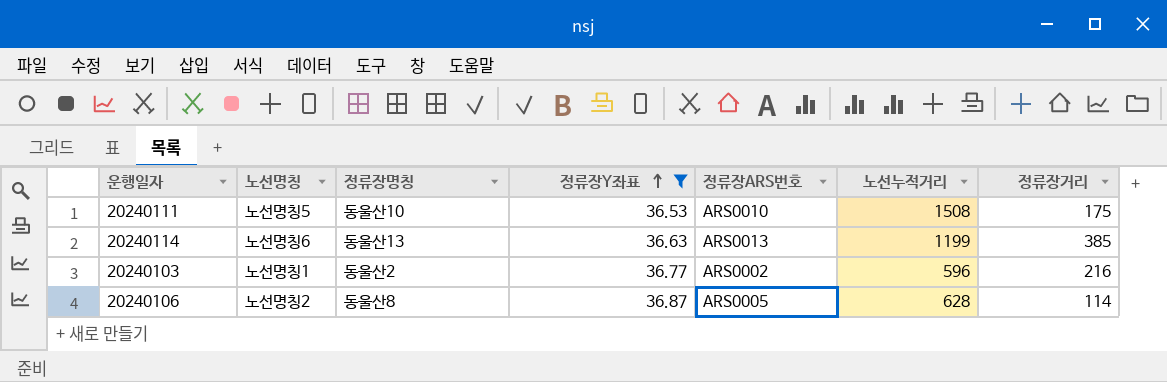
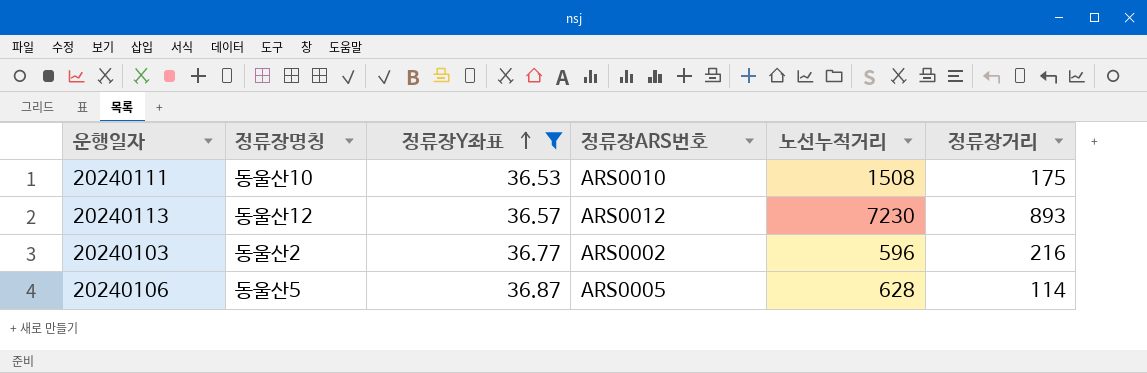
column 노선명칭 | position: 2 -> none
row 20240114: 노선명칭6 | 동울산13 | 36.63 | ARS0013 | 1199 | 385 -> none
row 20240113: none -> 동울산12 | 36.57 | ARS0012 | 7230 | 893
20240106 | 정류장명칭: 동울산8 -> 동울산5

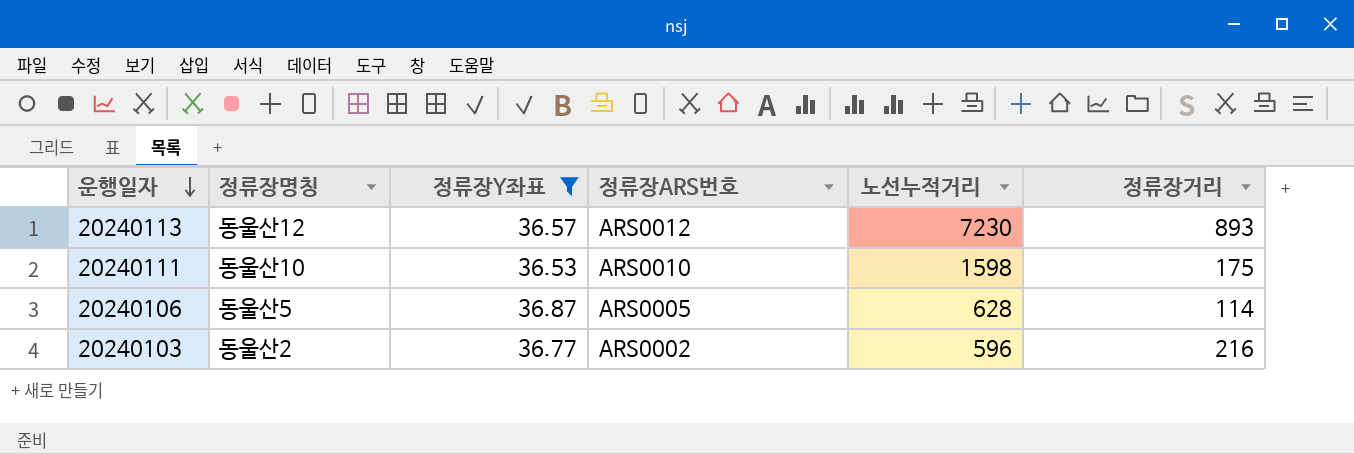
row order: 정류장Y좌표 ascending -> 운행일자 descending
20240111 | 노선누적거리: 1508 -> 1598

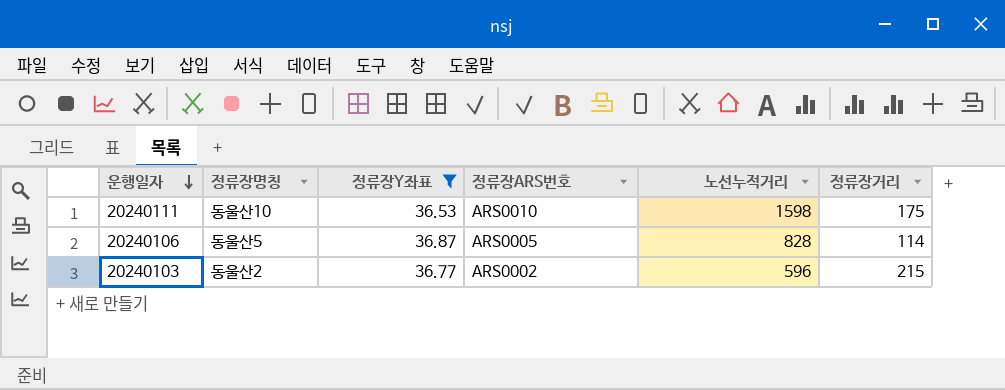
row 20240113: 동울산12 | 36.57 | ARS0012 | 7230 | 893 -> none
20240106 | 노선누적거리: 628 -> 828
20240103 | 정류장거리: 216 -> 215

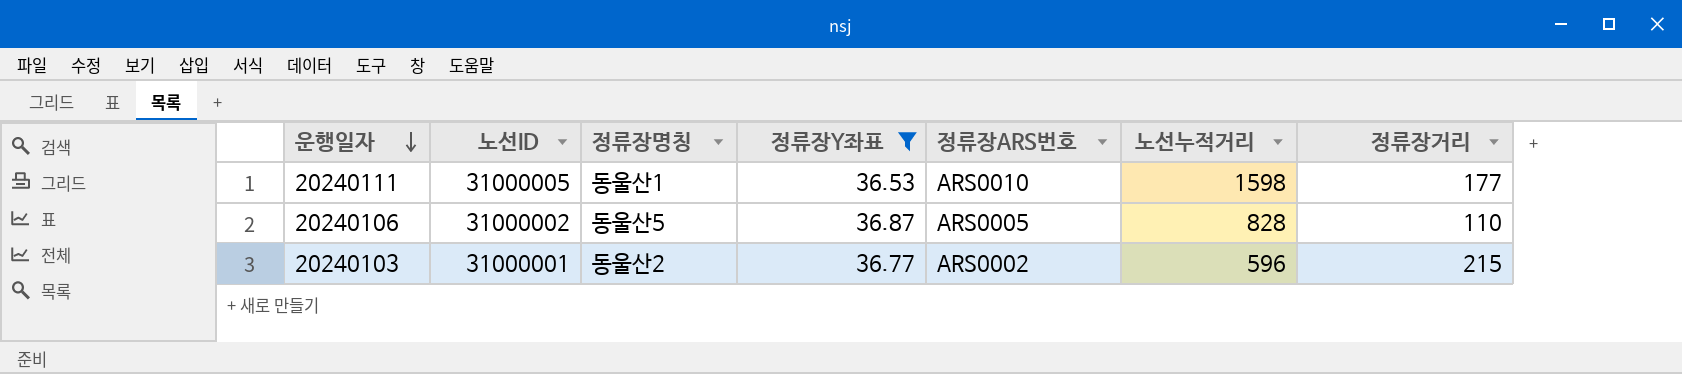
column 노선ID | position: none -> 2
20240111 | 정류장명칭: 동울산10 -> 동울산1
20240111 | 정류장거리: 175 -> 177
20240106 | 정류장거리: 114 -> 110

